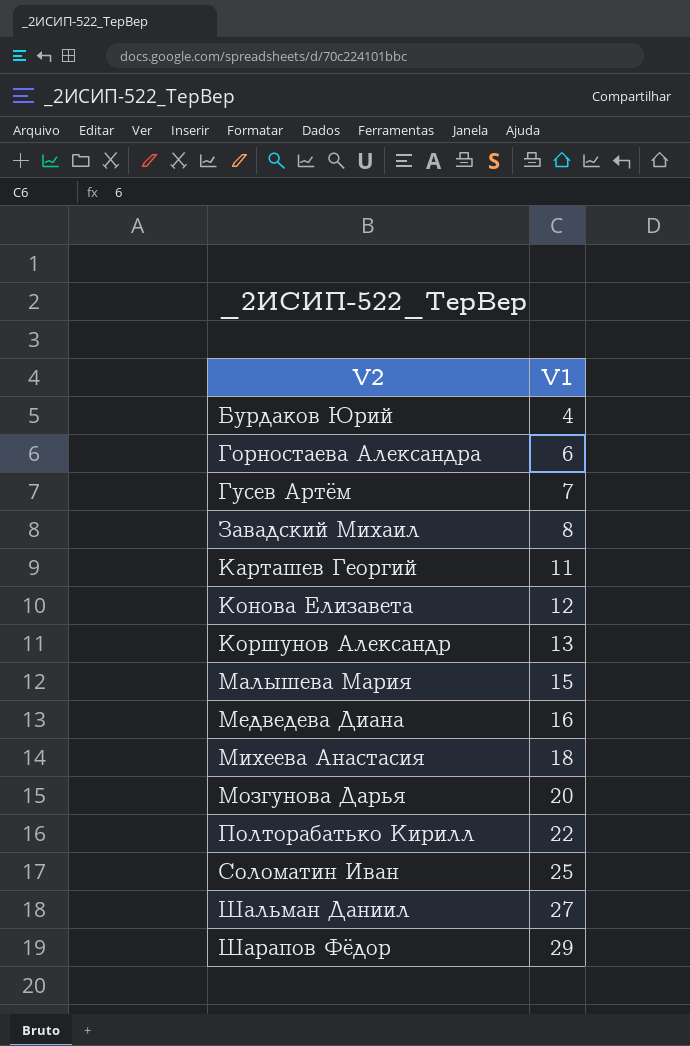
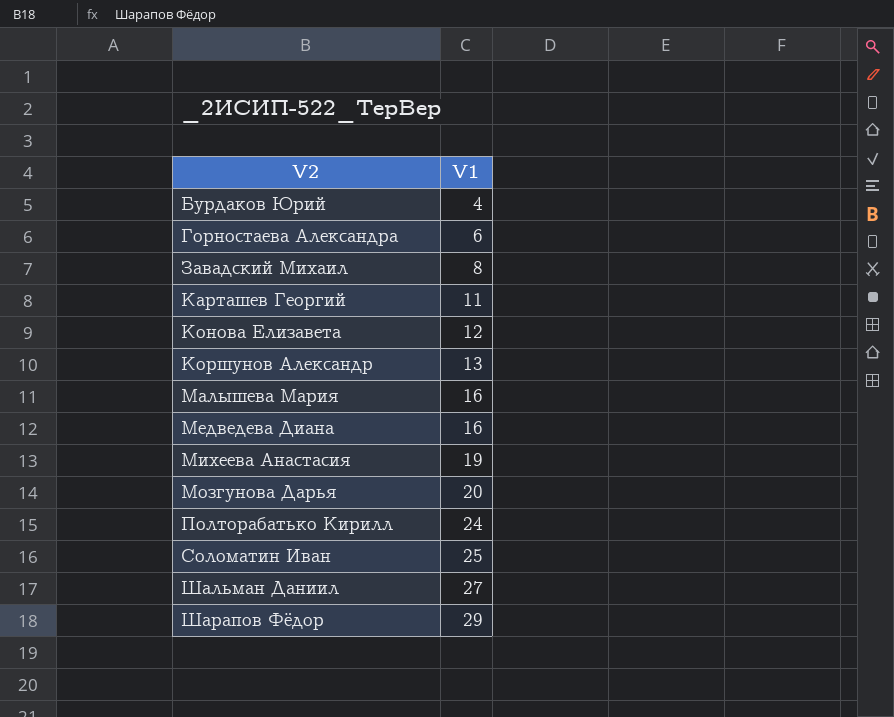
row Гусев Артём: 7 -> none
Малышева Мария | V1: 15 -> 16
Михеева Анастасия | V1: 18 -> 19
Полторабатько Кирилл | V1: 22 -> 24

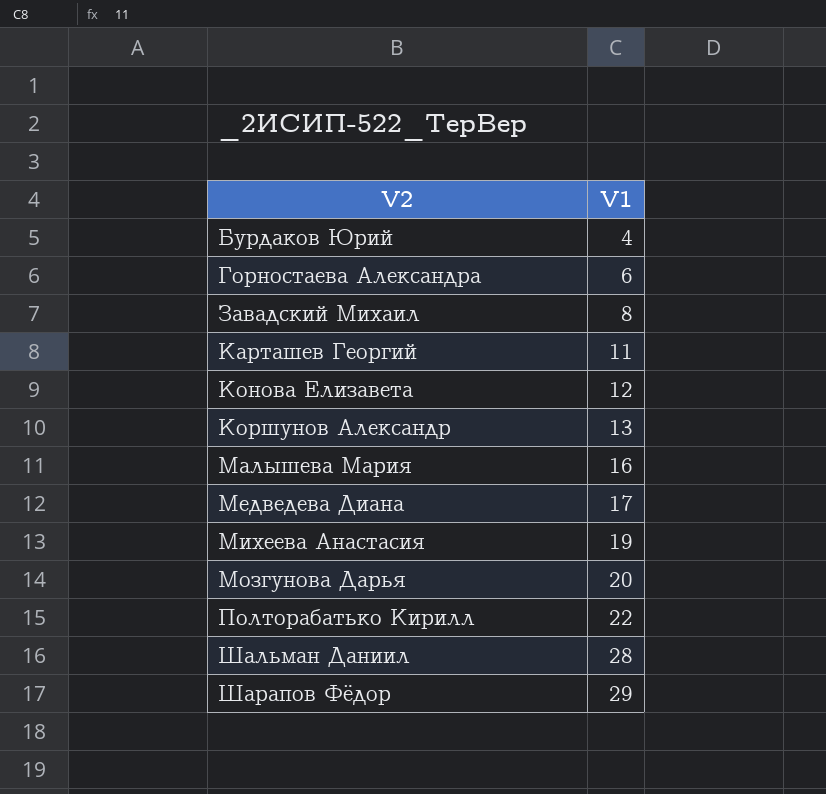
row Соломатин Иван: 25 -> none
Медведева Диана | V1: 16 -> 17
Полторабатько Кирилл | V1: 24 -> 22
Шальман Даниил | V1: 27 -> 28

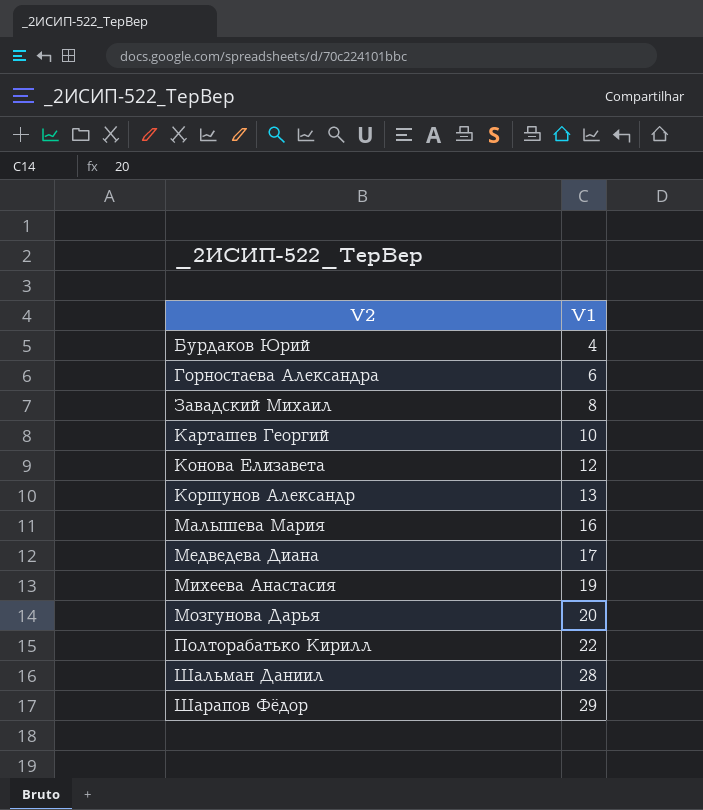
Карташев Георгий | V1: 11 -> 10

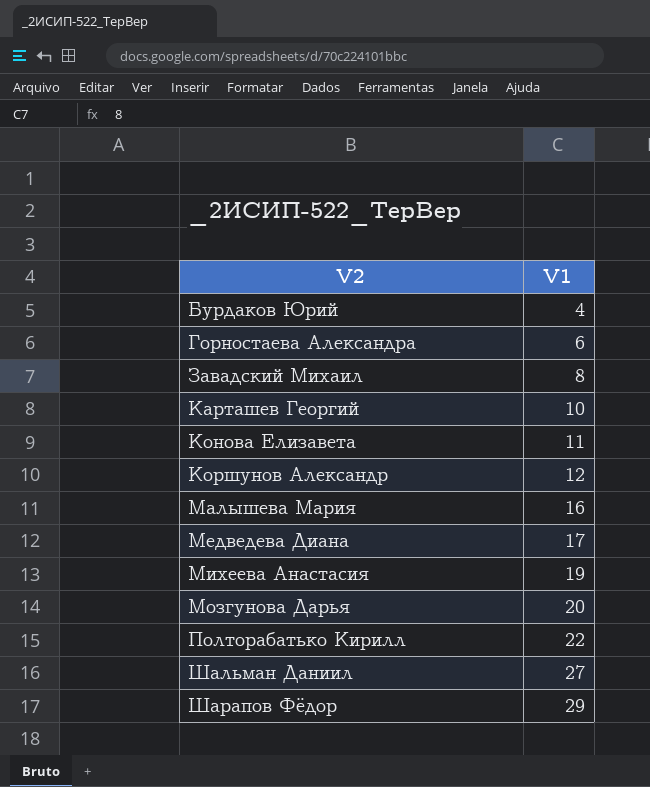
Конова Елизавета | V1: 12 -> 11
Коршунов Александр | V1: 13 -> 12
Шальман Даниил | V1: 28 -> 27

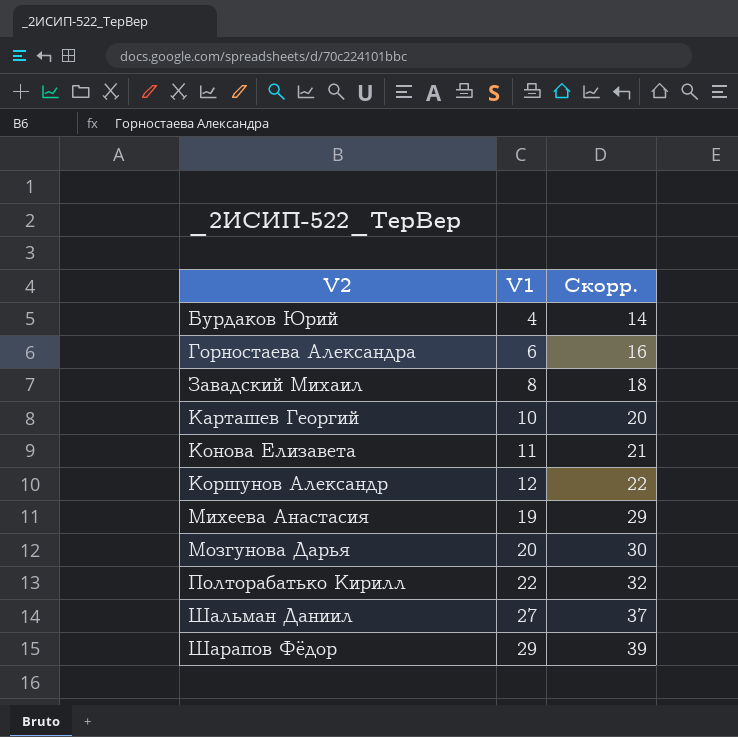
column Скорр. | formula: none -> [V1] + 10
row Малышева Мария: 16 -> none
row Медведева Диана: 17 -> none

